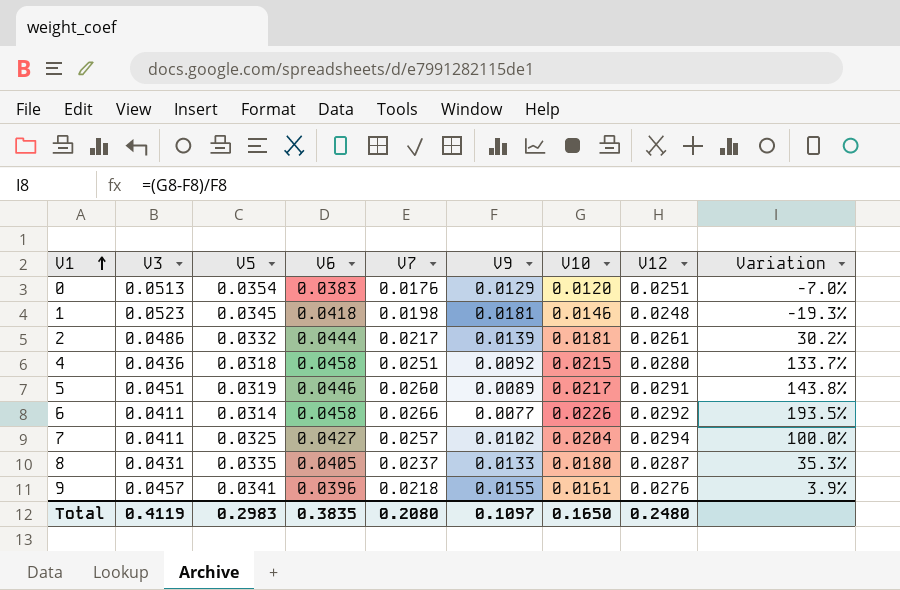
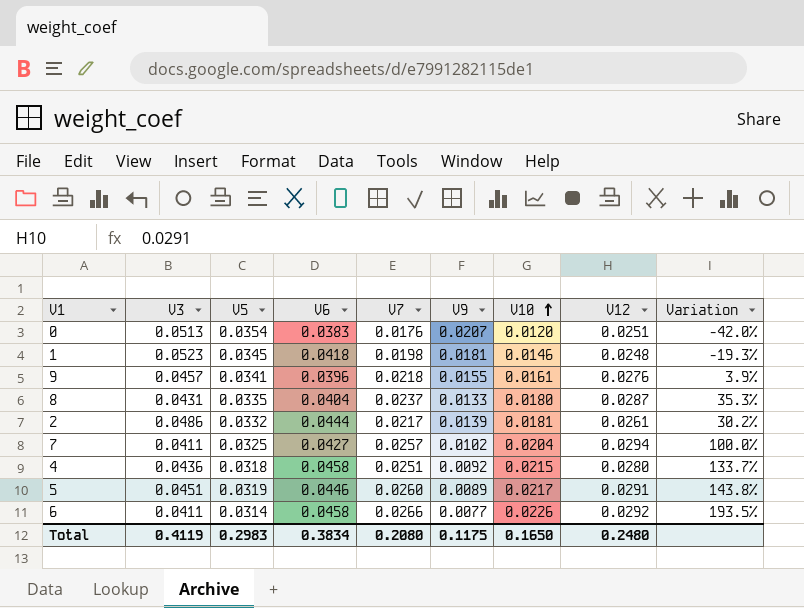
row order: V1 ascending -> V10 ascending
0 | V9: 0.0129 -> 0.0207
0 | Variation: -7.0% -> -42.0%
8 | V6: 0.0405 -> 0.0404
Total | V6: 0.3835 -> 0.3834
Total | V9: 0.1097 -> 0.1175

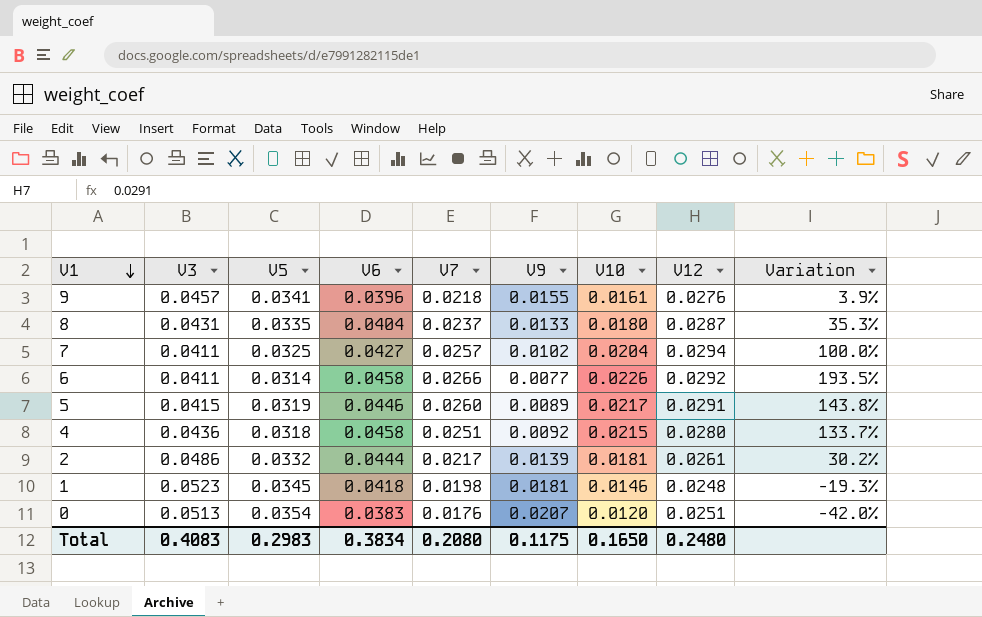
row order: V10 ascending -> V1 descending
5 | V3: 0.0451 -> 0.0415
Total | V3: 0.4119 -> 0.4083

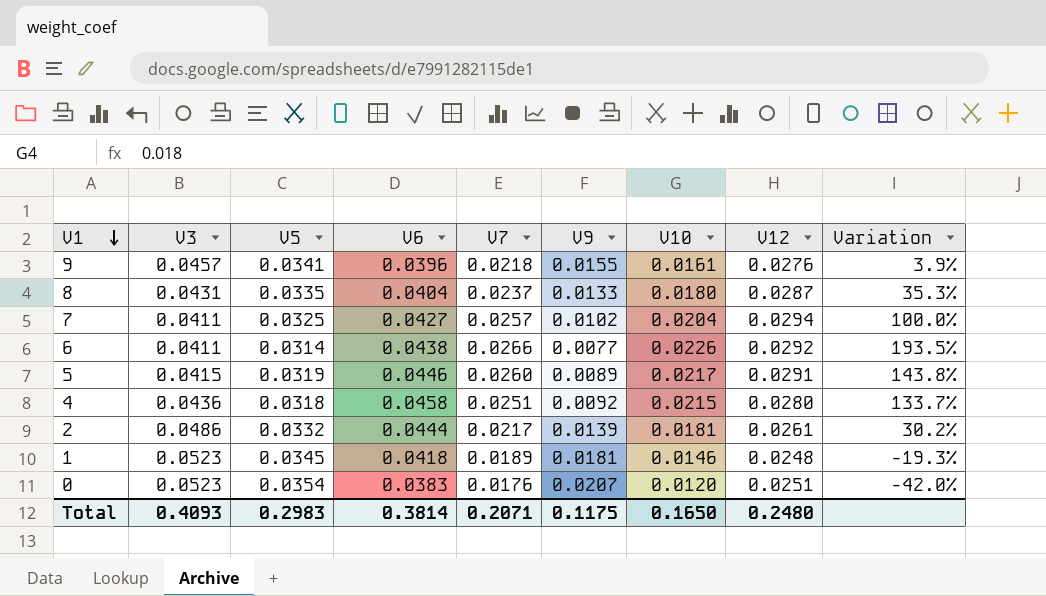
6 | V6: 0.0458 -> 0.0438
1 | V7: 0.0198 -> 0.0189
0 | V3: 0.0513 -> 0.0523
Total | V3: 0.4083 -> 0.4093
Total | V6: 0.3834 -> 0.3814
Total | V7: 0.2080 -> 0.2071

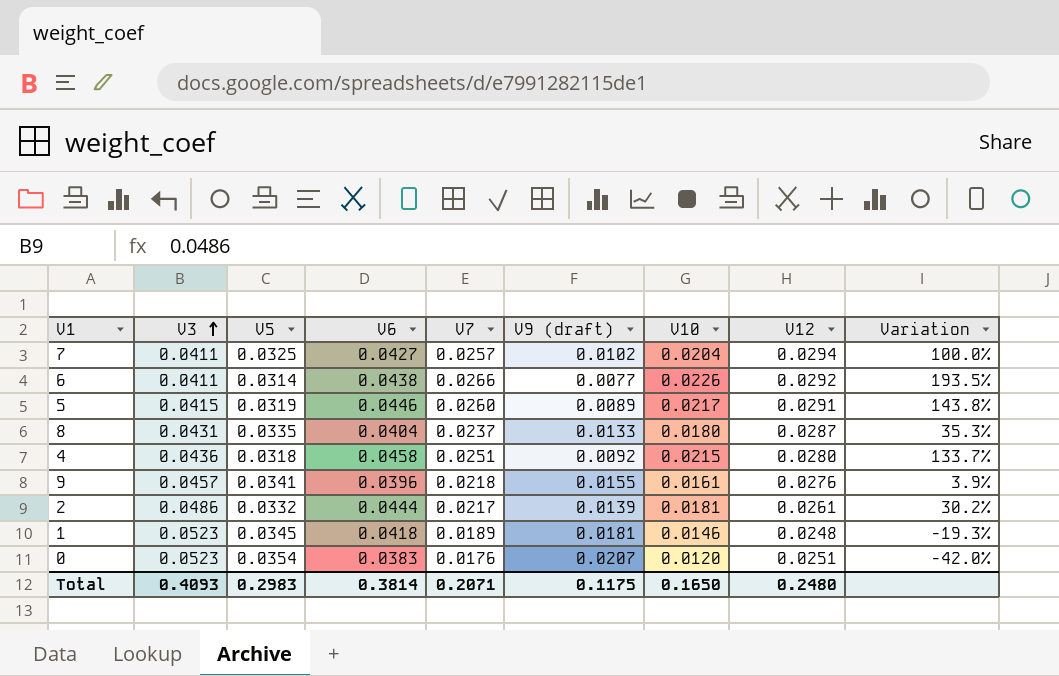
row order: V1 descending -> V3 ascending
column name: V9 -> V9 (draft)

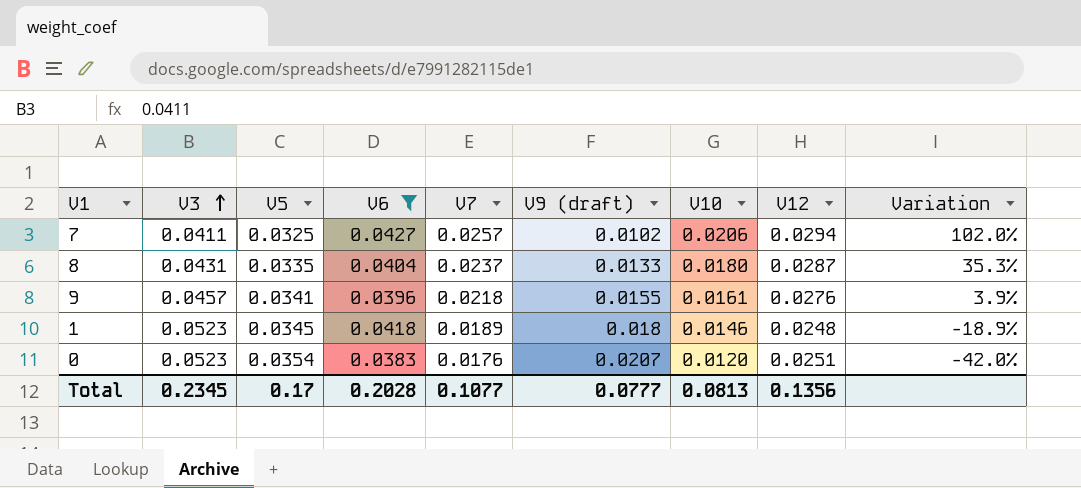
filter: none -> V6 <= 0.0427
7 | V10: 0.0204 -> 0.0206
7 | Variation: 100.0% -> 102.0%
1 | V9 (draft): 0.0181 -> 0.018
1 | Variation: -19.3% -> -18.9%
Total | V3: 0.4093 -> 0.2345
Total | V5: 0.2983 -> 0.17
Total | V6: 0.3814 -> 0.2028
Total | V7: 0.2071 -> 0.1077
Total | V9 (draft): 0.1175 -> 0.0777
Total | V10: 0.1650 -> 0.0813
Total | V12: 0.2480 -> 0.1356

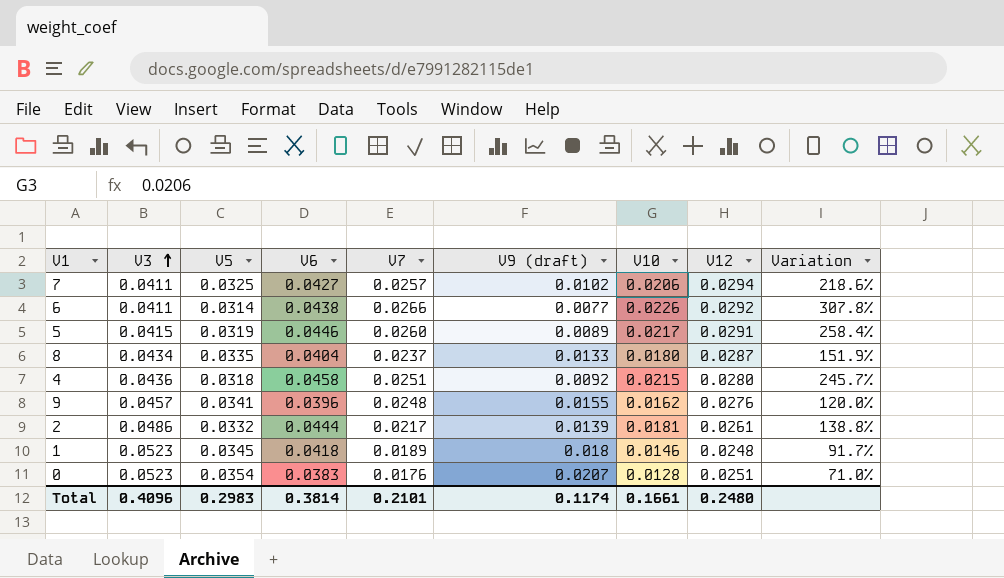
filter: V6 <= 0.0427 -> none
column Variation | formula: ([V10] - [V9 (draft)]) / [V9 (draft)] -> ([V5] - [V9 (draft)]) / [V9 (draft)]
8 | V3: 0.0431 -> 0.0434
9 | V7: 0.0218 -> 0.0248
9 | V10: 0.0161 -> 0.0162
0 | V10: 0.0120 -> 0.0128
Total | V3: 0.2345 -> 0.4096
Total | V5: 0.17 -> 0.2983
Total | V6: 0.2028 -> 0.3814
Total | V7: 0.1077 -> 0.2101
Total | V9 (draft): 0.0777 -> 0.1174
Total | V10: 0.0813 -> 0.1661
Total | V12: 0.1356 -> 0.2480

